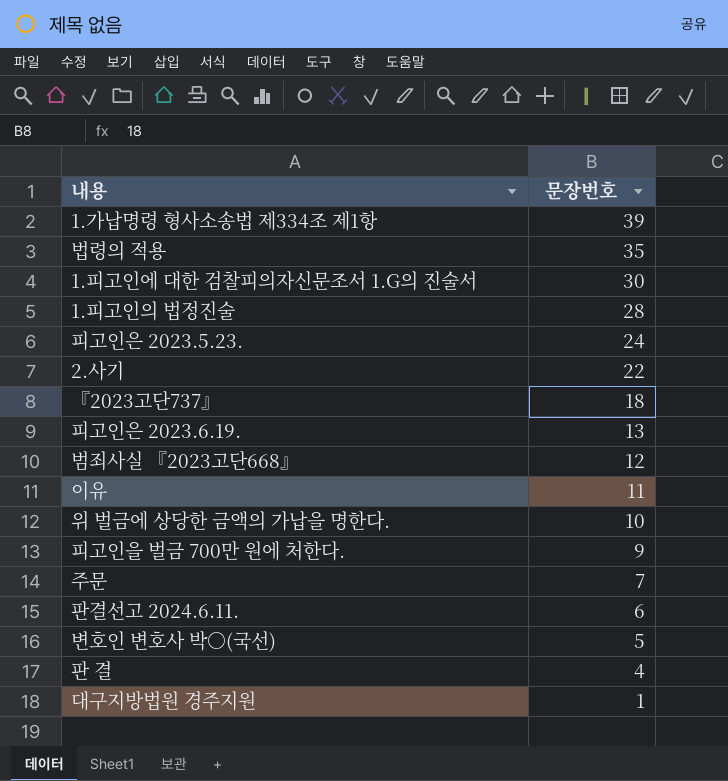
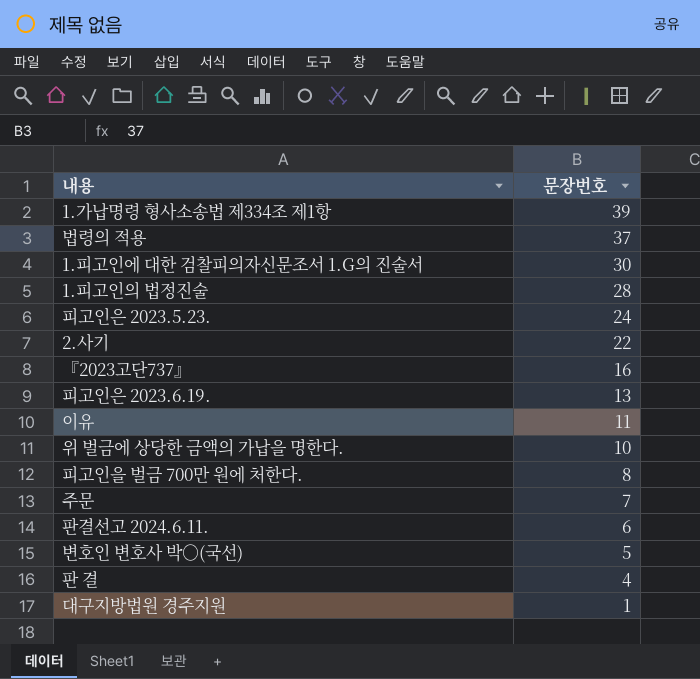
row 범죄사실 『2023고단668』: 12 -> none
법령의 적용 | 문장번호: 35 -> 37
『2023고단737』 | 문장번호: 18 -> 16
피고인을 벌금 700만 원에 처한다. | 문장번호: 9 -> 8

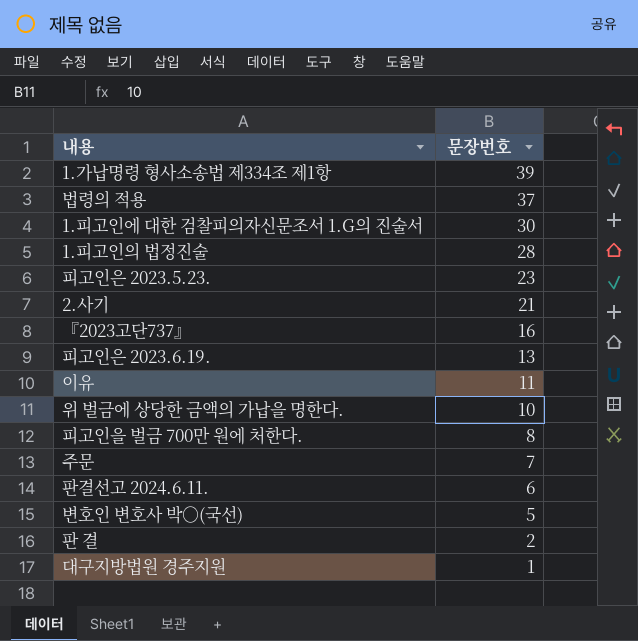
피고인은 2023.5.23. | 문장번호: 24 -> 23
2.사기 | 문장번호: 22 -> 21
판 결 | 문장번호: 4 -> 2

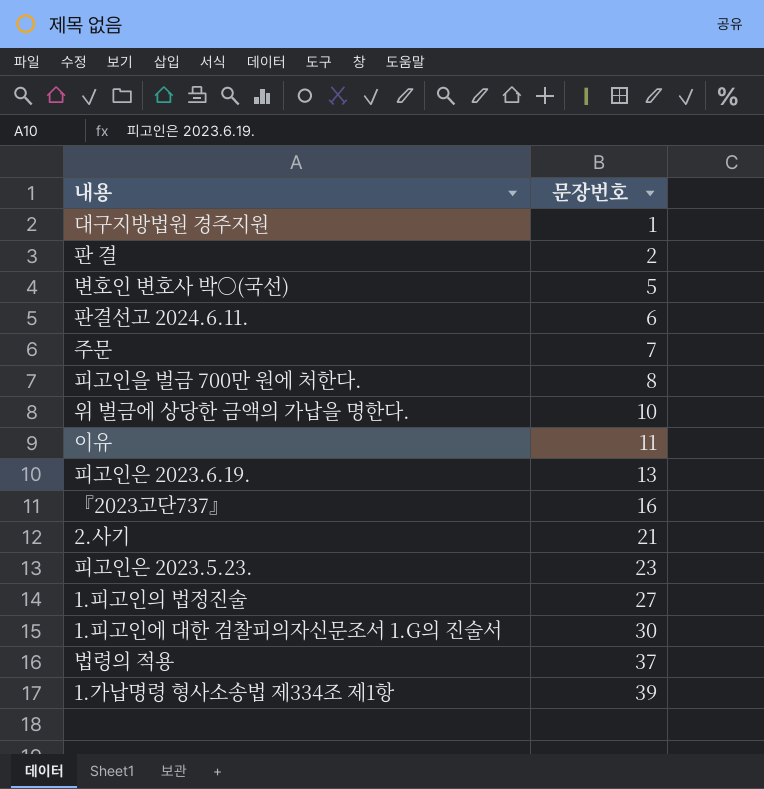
row order: 문장번호 descending -> 문장번호 ascending
1.피고인의 법정진술 | 문장번호: 28 -> 27

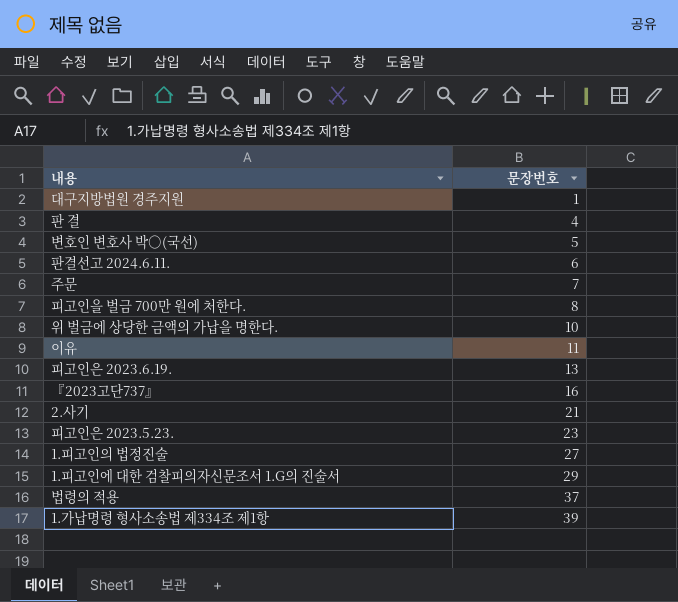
판 결 | 문장번호: 2 -> 4
1.피고인에 대한 검찰피의자신문조서 1.G의 진술서 | 문장번호: 30 -> 29

